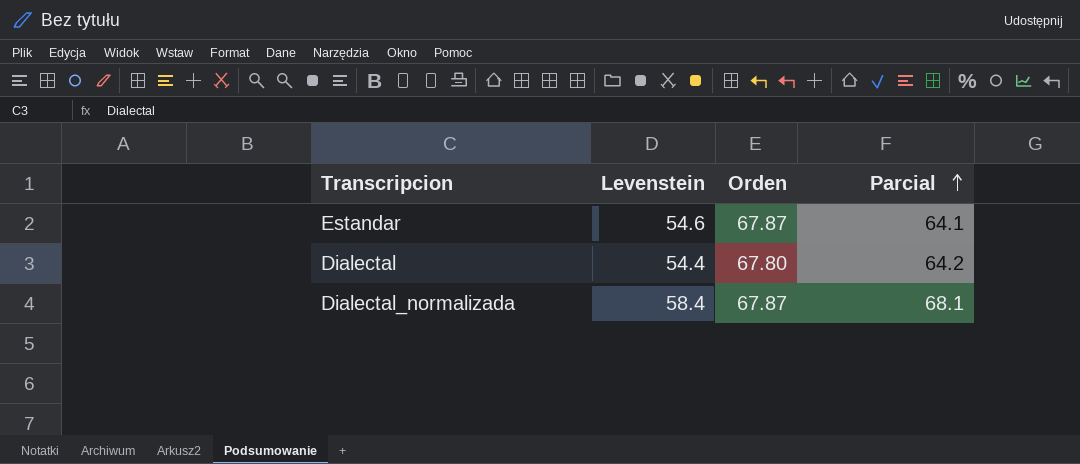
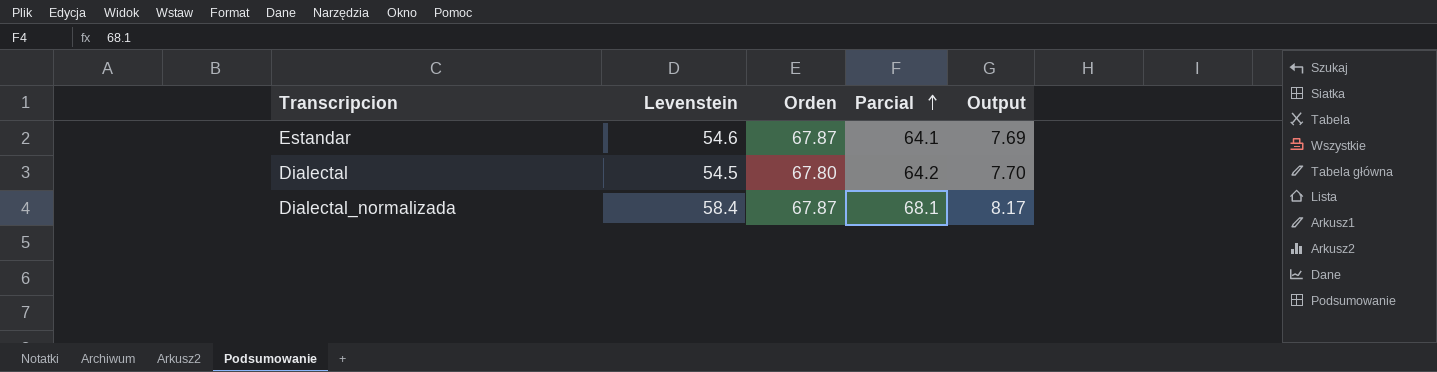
column Output | formula: none -> [Parcial] * 0.12
Dialectal | Levenstein: 54.4 -> 54.5

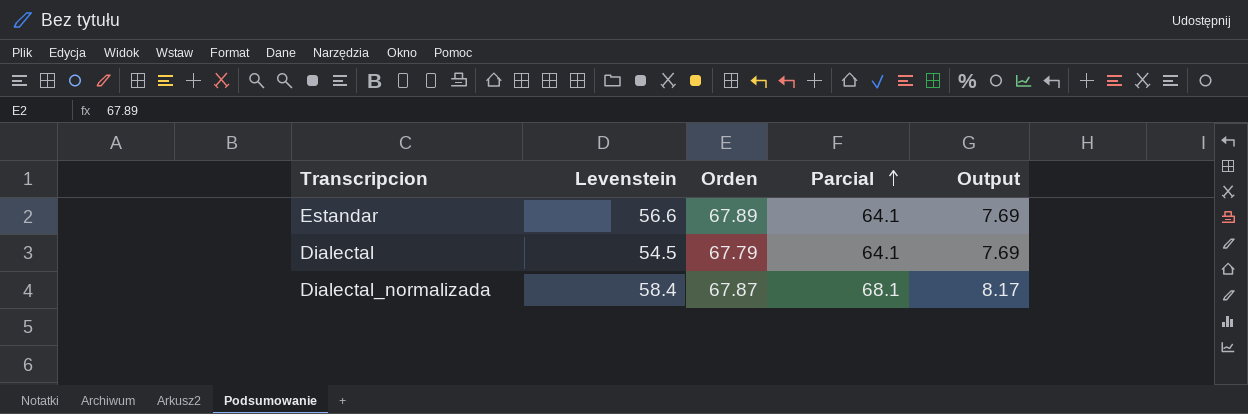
Estandar | Levenstein: 54.6 -> 56.6
Estandar | Orden: 67.87 -> 67.89
Dialectal | Orden: 67.80 -> 67.79
Dialectal | Parcial: 64.2 -> 64.1
Dialectal | Output: 7.70 -> 7.69

